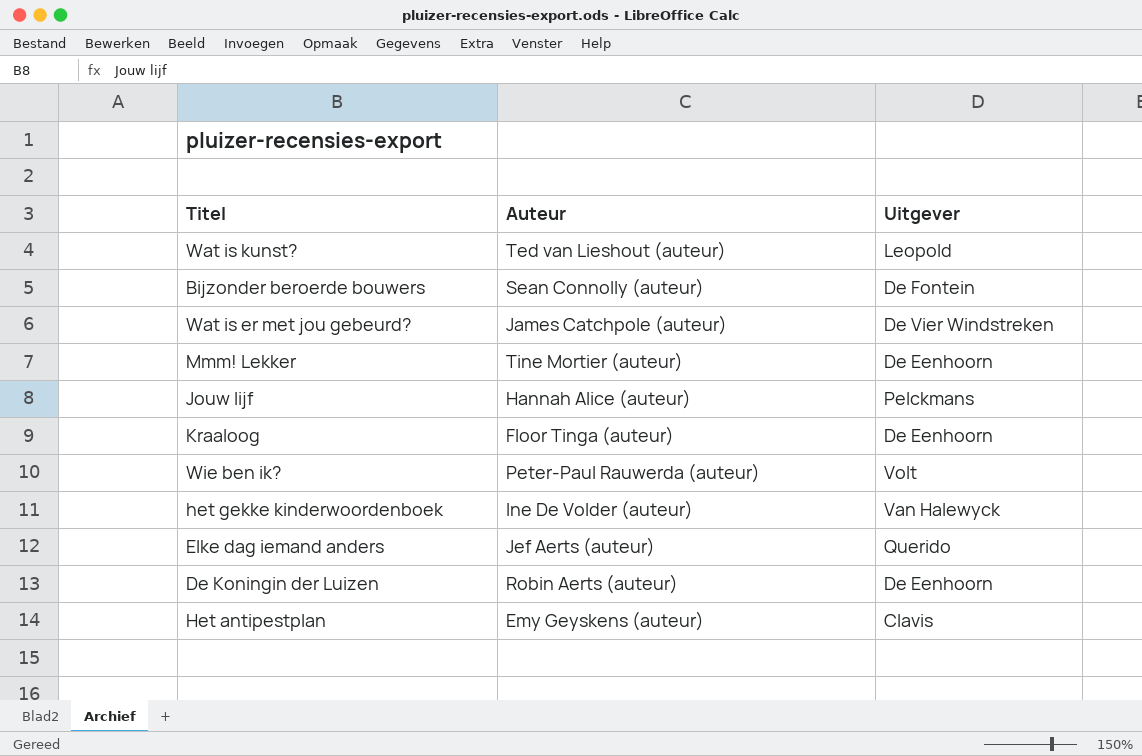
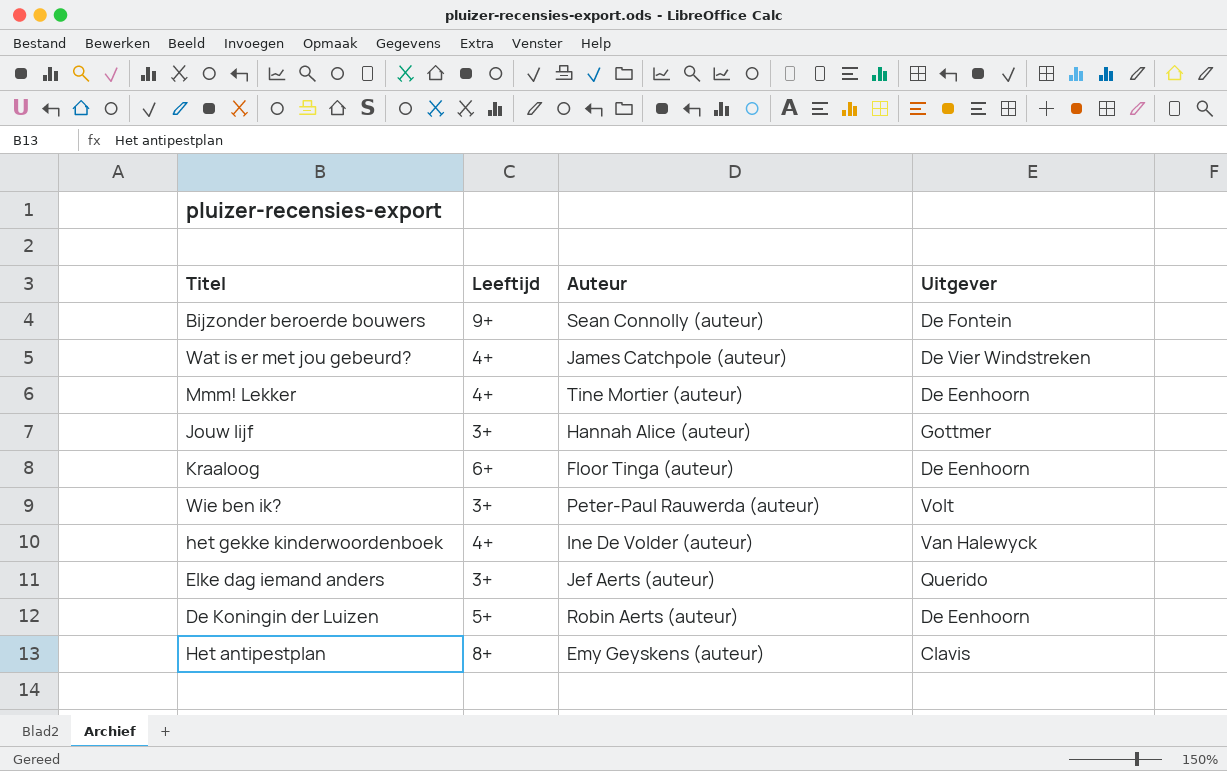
column Leeftijd | position: none -> 2
row Wat is kunst?: Ted van Lieshout (auteur) | Leopold -> none
Jouw lijf | Uitgever: Pelckmans -> Gottmer

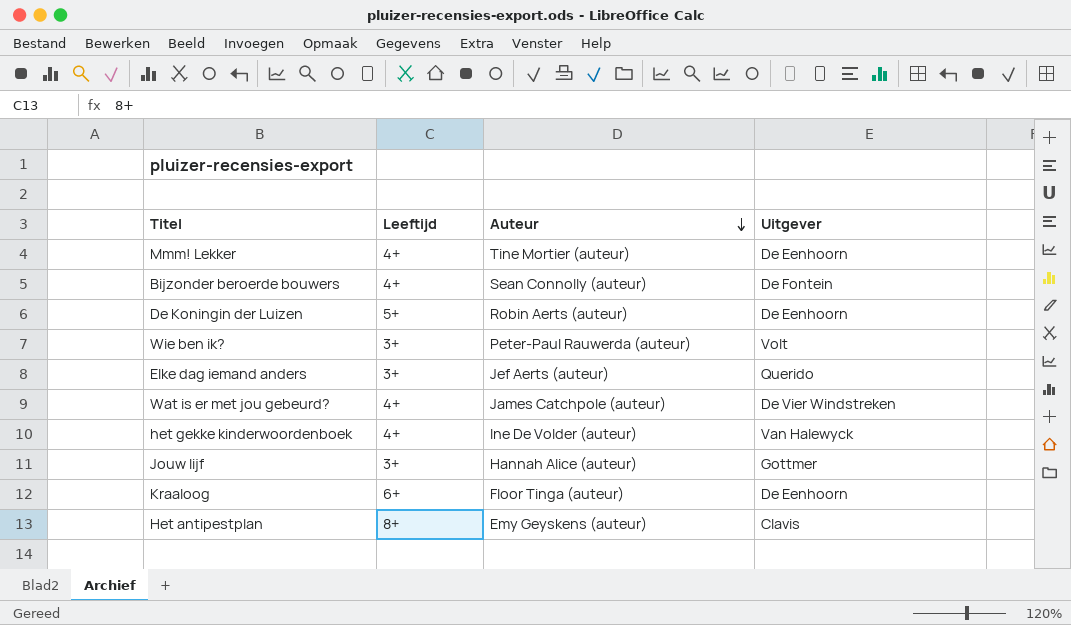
row order: none -> Auteur descending
Bijzonder beroerde bouwers | Leeftijd: 9+ -> 4+

